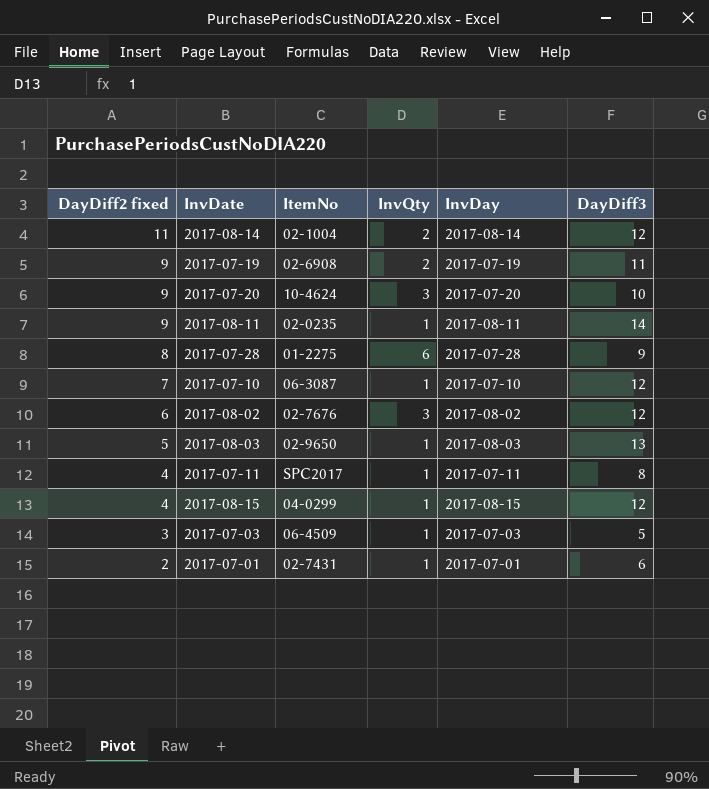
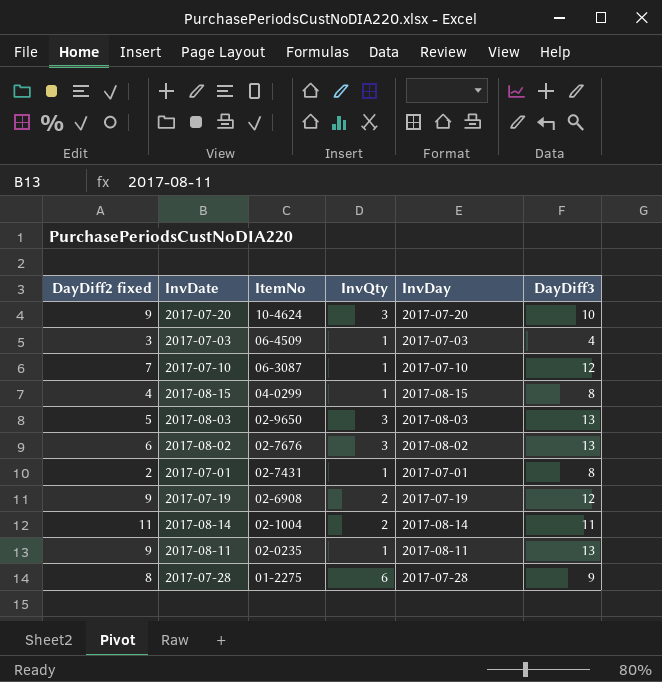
row order: DayDiff2 fixed descending -> ItemNo descending
row 2017-07-11: 4 | SPC2017 | 1 | 2017-07-11 | 8 -> none
2017-07-03 | DayDiff3: 5 -> 4
2017-08-15 | DayDiff3: 12 -> 8
2017-08-03 | InvQty: 1 -> 3
2017-08-02 | DayDiff3: 12 -> 13
2017-07-01 | DayDiff3: 6 -> 8
2017-07-19 | DayDiff3: 11 -> 12
2017-08-14 | DayDiff3: 12 -> 11
2017-08-11 | DayDiff3: 14 -> 13

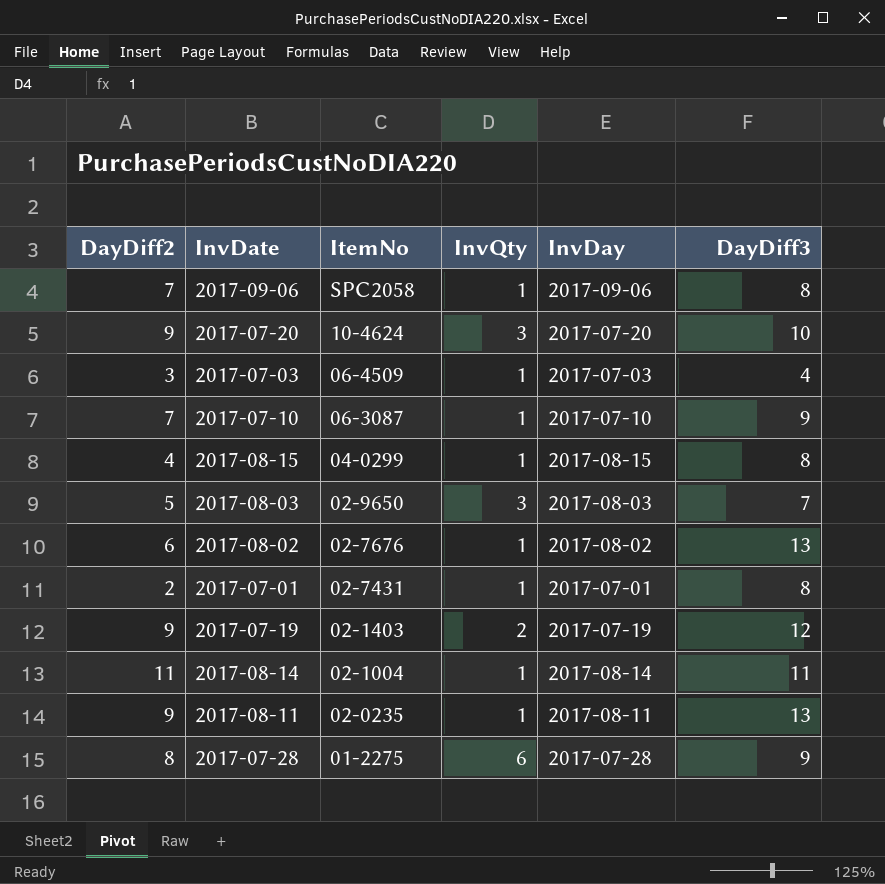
column name: DayDiff2 fixed -> DayDiff2
row 2017-09-06: none -> 7 | SPC2058 | 1 | 2017-09-06 | 8
2017-07-10 | DayDiff3: 12 -> 9
2017-08-03 | DayDiff3: 13 -> 7
2017-08-02 | InvQty: 3 -> 1
2017-07-19 | ItemNo: 02-6908 -> 02-1403
2017-08-14 | InvQty: 2 -> 1

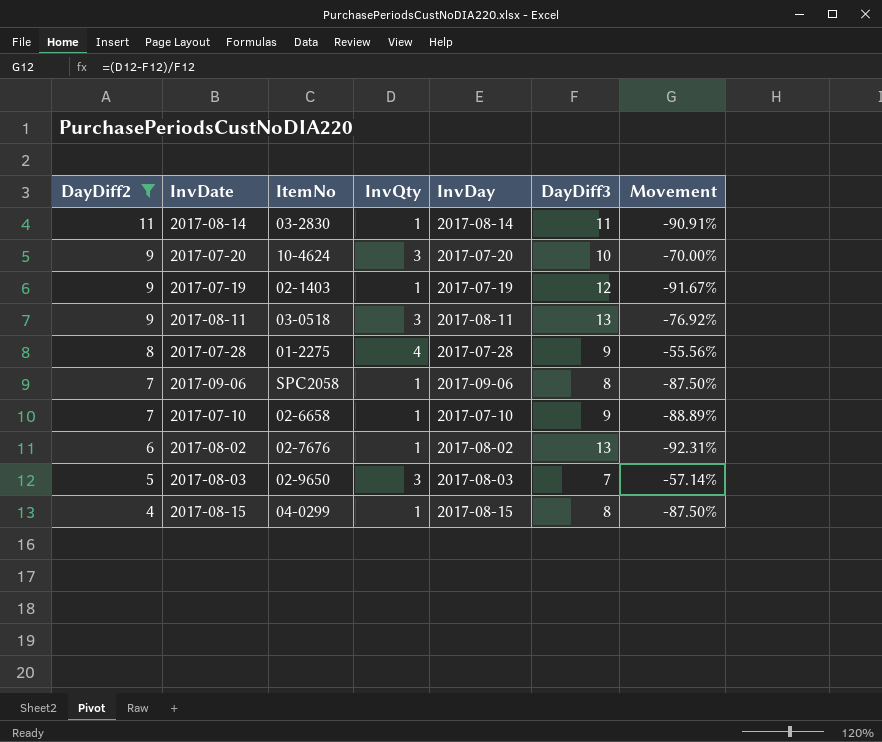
filter: none -> DayDiff2 >= 4
row order: ItemNo descending -> DayDiff2 descending
column Movement | formula: none -> ([InvQty] - [DayDiff3]) / [DayDiff3]
2017-08-14 | ItemNo: 02-1004 -> 03-2830
2017-07-19 | InvQty: 2 -> 1
2017-08-11 | ItemNo: 02-0235 -> 03-0518
2017-08-11 | InvQty: 1 -> 3
2017-07-28 | InvQty: 6 -> 4
2017-07-10 | ItemNo: 06-3087 -> 02-6658

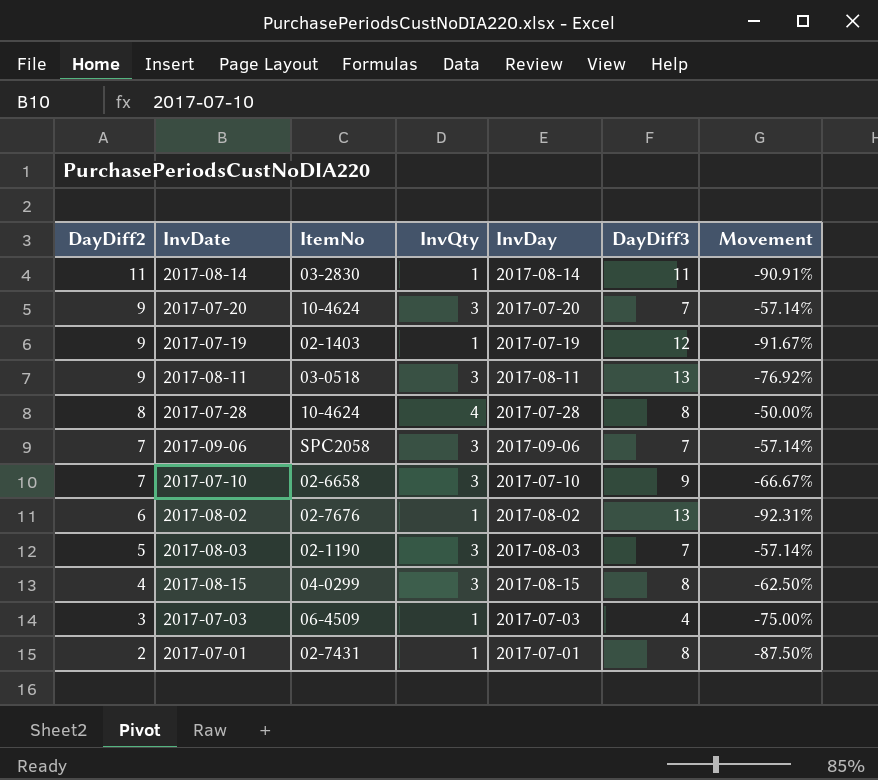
filter: DayDiff2 >= 4 -> none
2017-07-20 | DayDiff3: 10 -> 7
2017-07-20 | Movement: -70.00% -> -57.14%
2017-07-28 | ItemNo: 01-2275 -> 10-4624
2017-07-28 | DayDiff3: 9 -> 8
2017-07-28 | Movement: -55.56% -> -50.00%
2017-09-06 | InvQty: 1 -> 3
2017-09-06 | DayDiff3: 8 -> 7
2017-09-06 | Movement: -87.50% -> -57.14%
2017-07-10 | InvQty: 1 -> 3
2017-07-10 | Movement: -88.89% -> -66.67%
2017-08-03 | ItemNo: 02-9650 -> 02-1190
2017-08-15 | InvQty: 1 -> 3
2017-08-15 | Movement: -87.50% -> -62.50%

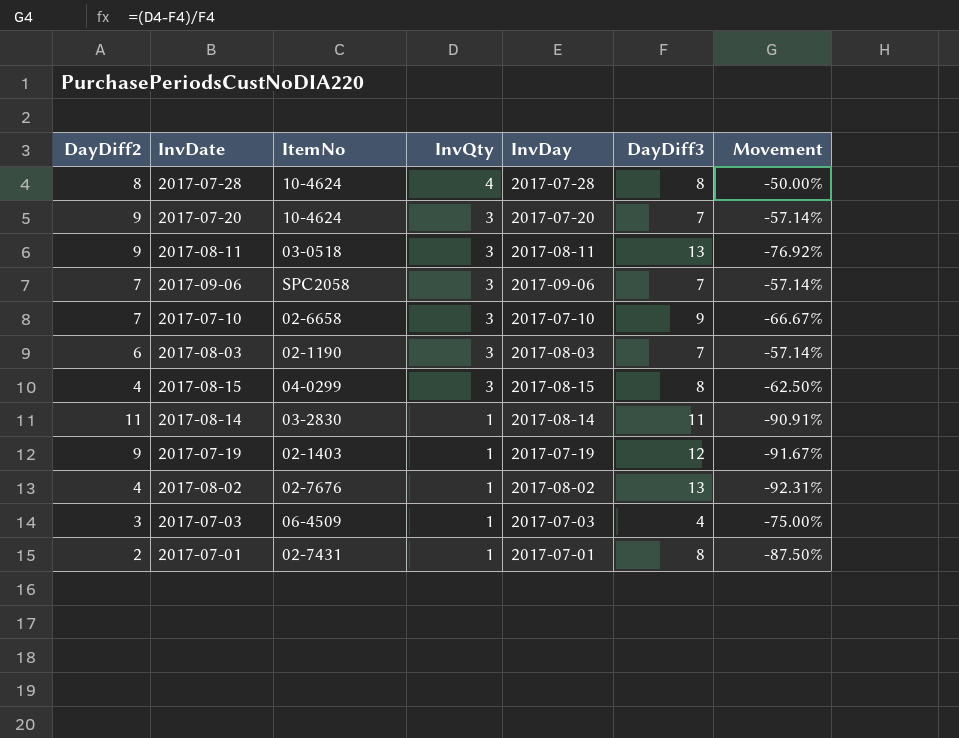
row order: DayDiff2 descending -> InvQty descending
2017-08-03 | DayDiff2: 5 -> 6
2017-08-02 | DayDiff2: 6 -> 4

